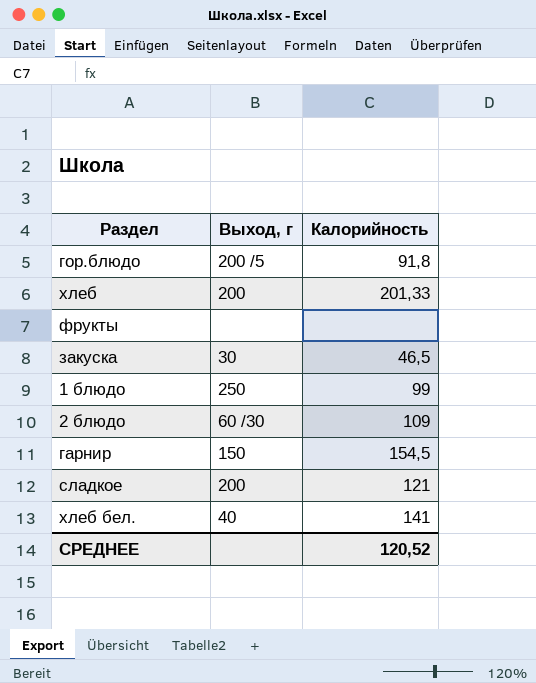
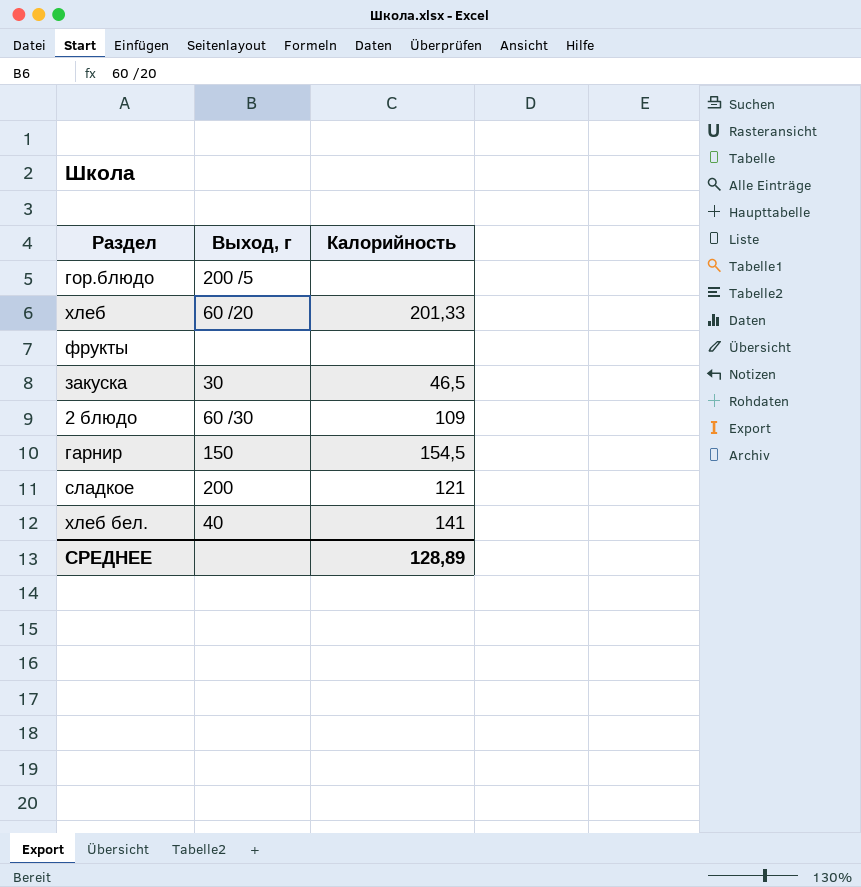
row 1 блюдо: 250 | 99 -> none
гор.блюдо | Калорийность: 91,8 -> none
хлеб | Выход, г: 200 -> 60 /20
СРЕДНЕЕ | Калорийность: 120,52 -> 128,89

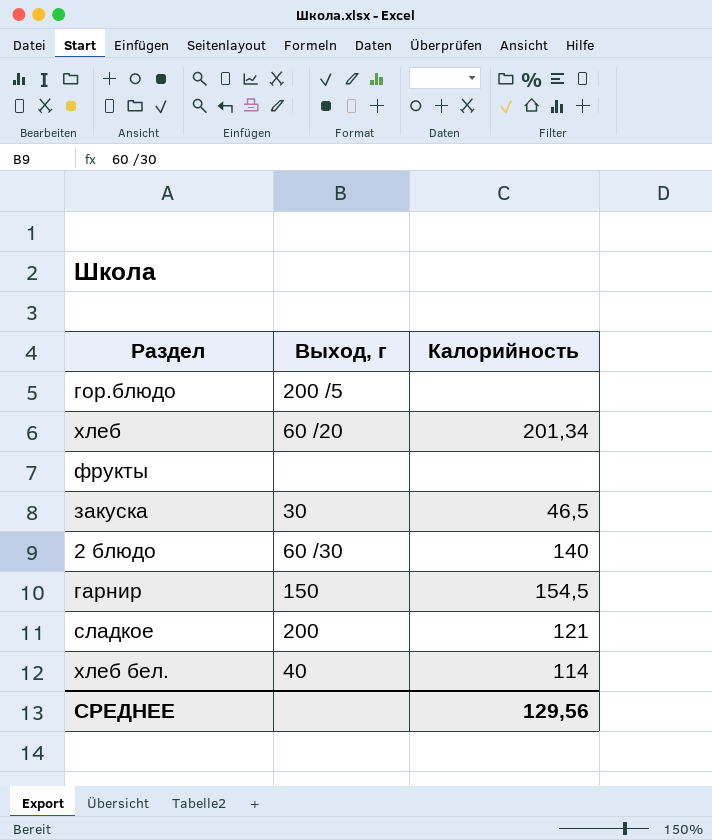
хлеб | Калорийность: 201,33 -> 201,34
2 блюдо | Калорийность: 109 -> 140
хлеб бел. | Калорийность: 141 -> 114
СРЕДНЕЕ | Калорийность: 128,89 -> 129,56

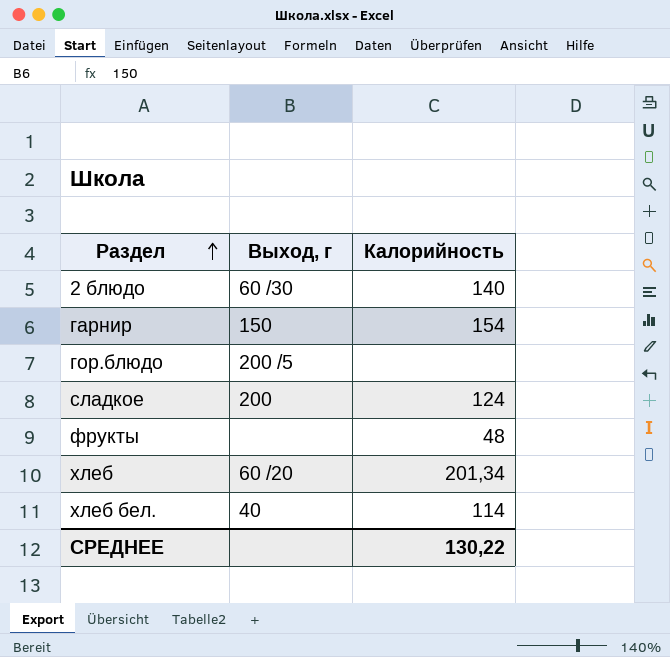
row order: none -> Раздел ascending
row закуска: 30 | 46,5 -> none
гарнир | Калорийность: 154,5 -> 154
сладкое | Калорийность: 121 -> 124
фрукты | Калорийность: none -> 48
СРЕДНЕЕ | Калорийность: 129,56 -> 130,22

